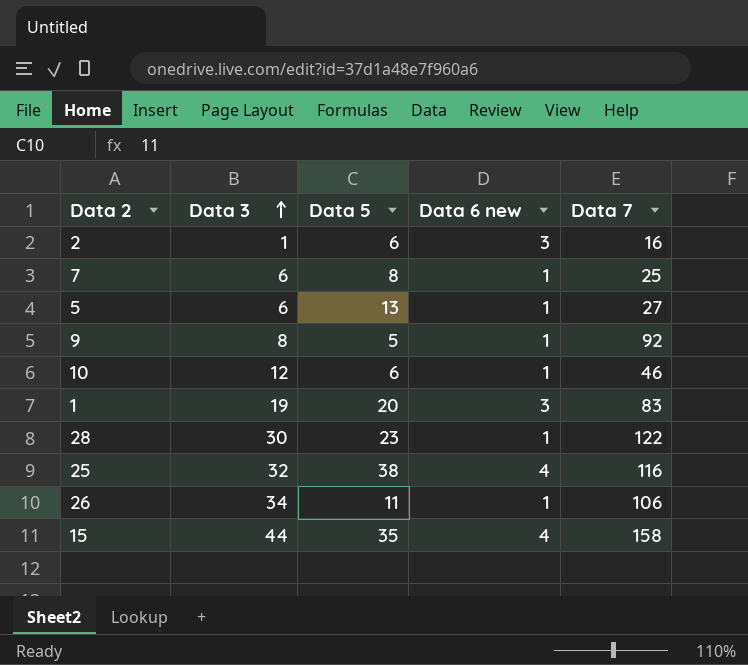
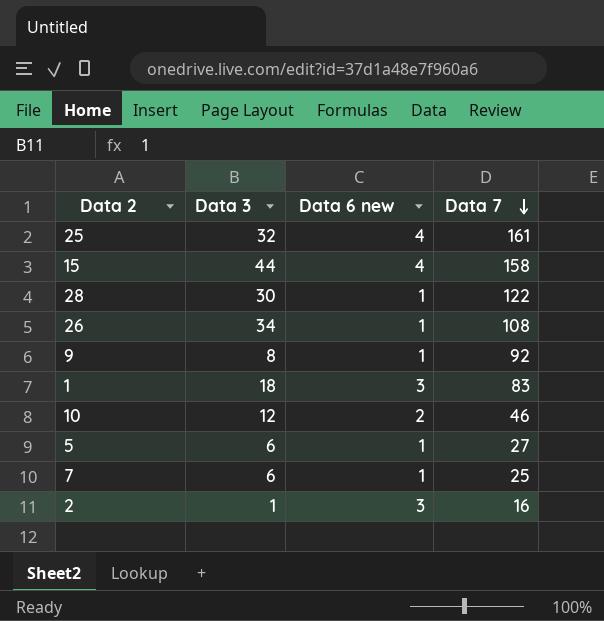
row order: Data 3 ascending -> Data 7 descending
column Data 5 | position: 3 -> none
25 | Data 7: 116 -> 161
26 | Data 7: 106 -> 108
1 | Data 3: 19 -> 18
10 | Data 6 new: 1 -> 2

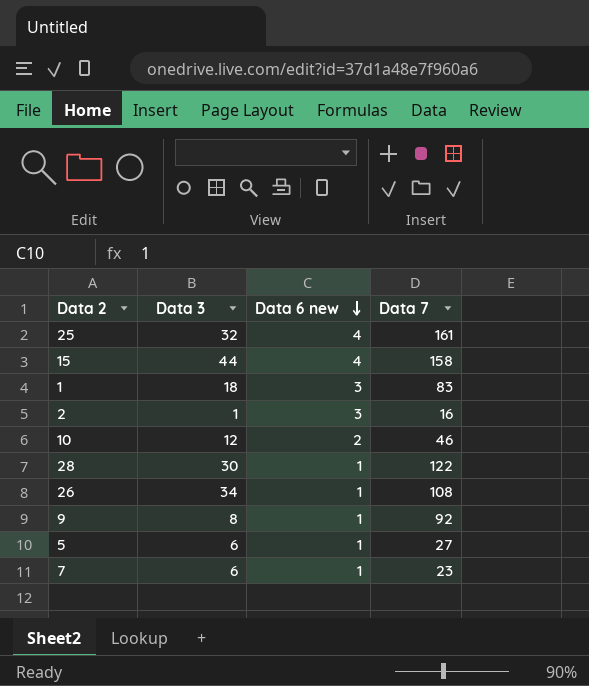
row order: Data 7 descending -> Data 6 new descending
7 | Data 7: 25 -> 23

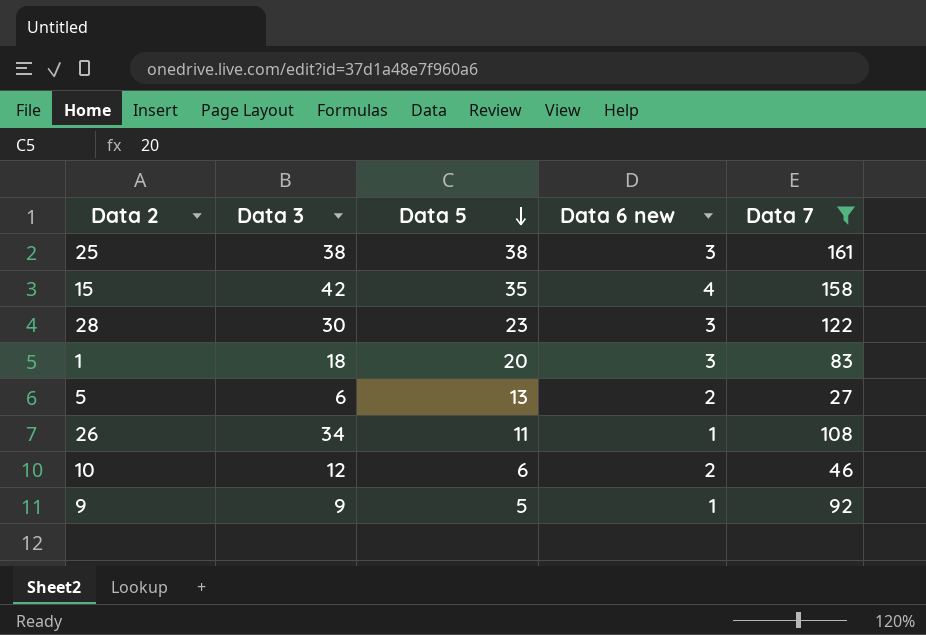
filter: none -> Data 7 >= 27
row order: Data 6 new descending -> Data 5 descending
column Data 5 | position: none -> 3
25 | Data 3: 32 -> 38
25 | Data 6 new: 4 -> 3
15 | Data 3: 44 -> 42
28 | Data 6 new: 1 -> 3
5 | Data 6 new: 1 -> 2
9 | Data 3: 8 -> 9

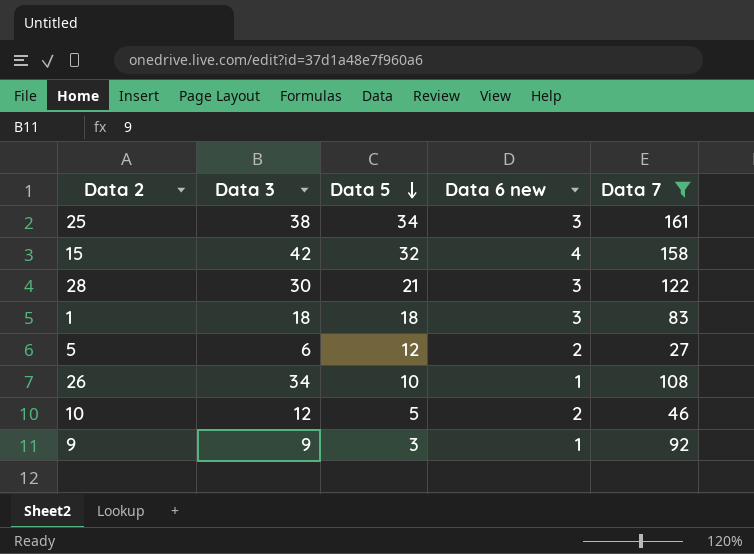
25 | Data 5: 38 -> 34
15 | Data 5: 35 -> 32
28 | Data 5: 23 -> 21
1 | Data 5: 20 -> 18
5 | Data 5: 13 -> 12
26 | Data 5: 11 -> 10
10 | Data 5: 6 -> 5
9 | Data 5: 5 -> 3

